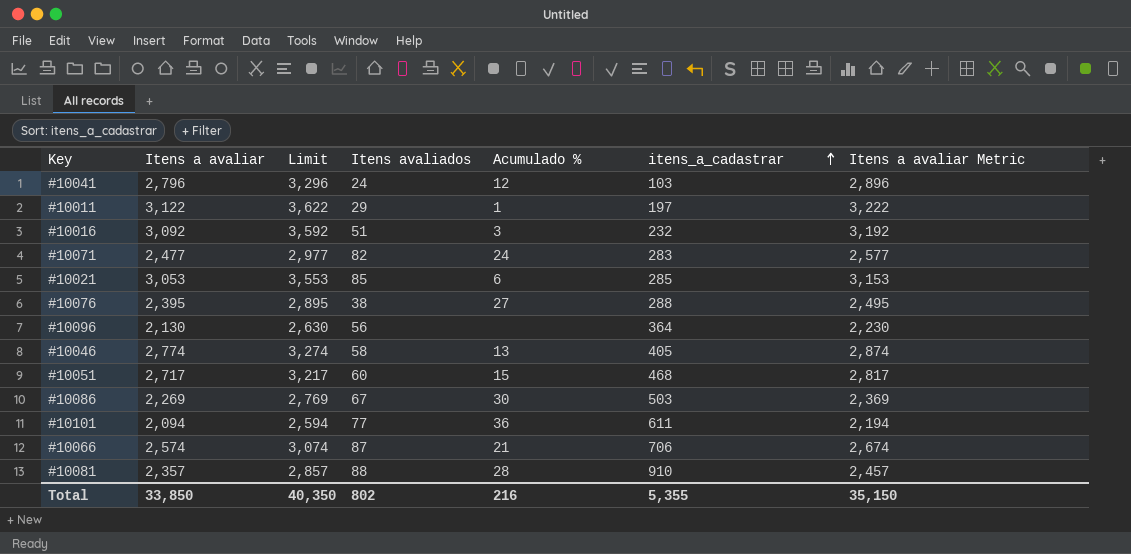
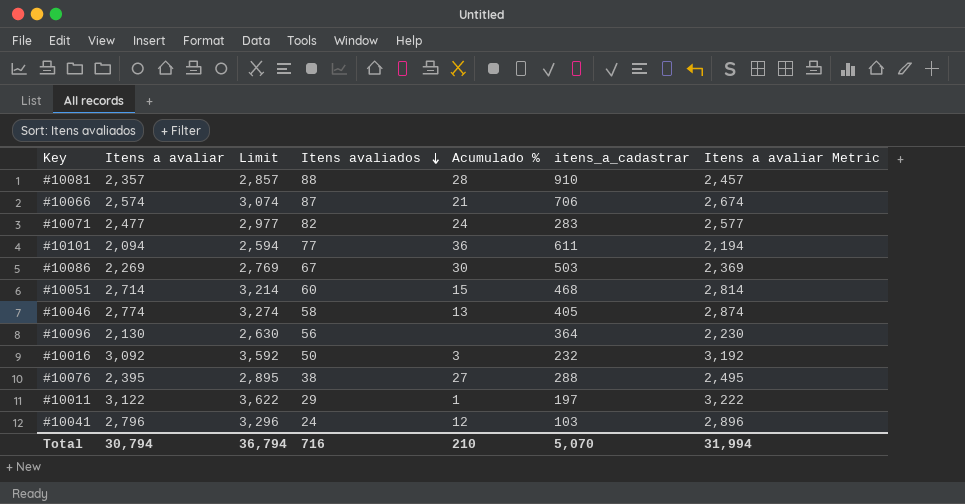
row order: itens_a_cadastrar ascending -> Itens avaliados descending
row #10021: 3,053 | 3,553 | 85 | 6 | 285 | 3,153 -> none
#10051 | Itens a avaliar: 2,717 -> 2,714
#10051 | Limit: 3,217 -> 3,214
#10051 | Itens a avaliar Metric: 2,817 -> 2,814
#10016 | Itens avaliados: 51 -> 50
Total | Itens a avaliar: 33,850 -> 30,794
Total | Limit: 40,350 -> 36,794
Total | Itens avaliados: 802 -> 716
Total | Acumulado %: 216 -> 210
Total | itens_a_cadastrar: 5,355 -> 5,070
Total | Itens a avaliar Metric: 35,150 -> 31,994

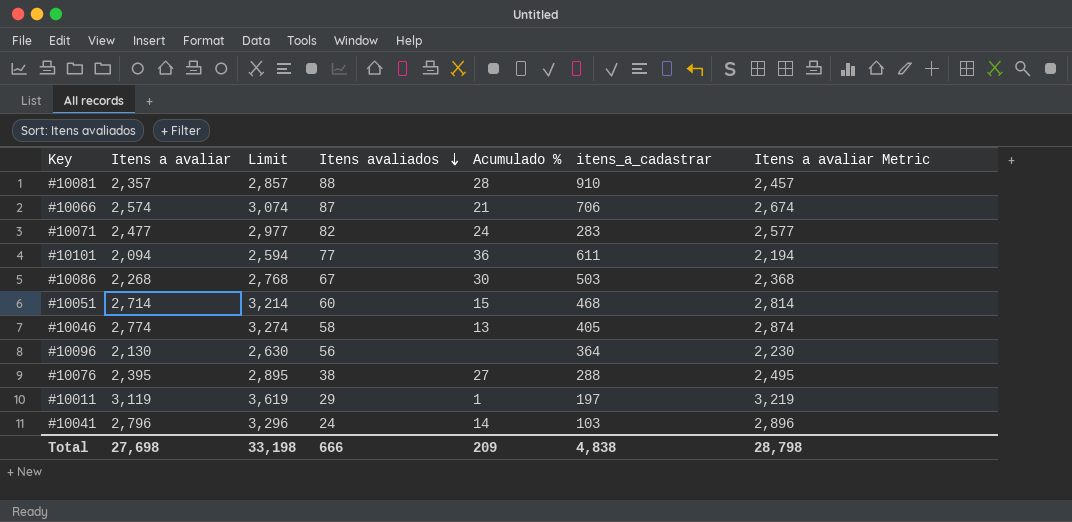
row #10016: 3,092 | 3,592 | 50 | 3 | 232 | 3,192 -> none
#10086 | Itens a avaliar: 2,269 -> 2,268
#10086 | Limit: 2,769 -> 2,768
#10086 | Itens a avaliar Metric: 2,369 -> 2,368
#10011 | Itens a avaliar: 3,122 -> 3,119
#10011 | Limit: 3,622 -> 3,619
#10011 | Itens a avaliar Metric: 3,222 -> 3,219
#10041 | Acumulado %: 12 -> 14
Total | Itens a avaliar: 30,794 -> 27,698
Total | Limit: 36,794 -> 33,198
Total | Itens avaliados: 716 -> 666
Total | Acumulado %: 210 -> 209
Total | itens_a_cadastrar: 5,070 -> 4,838
Total | Itens a avaliar Metric: 31,994 -> 28,798

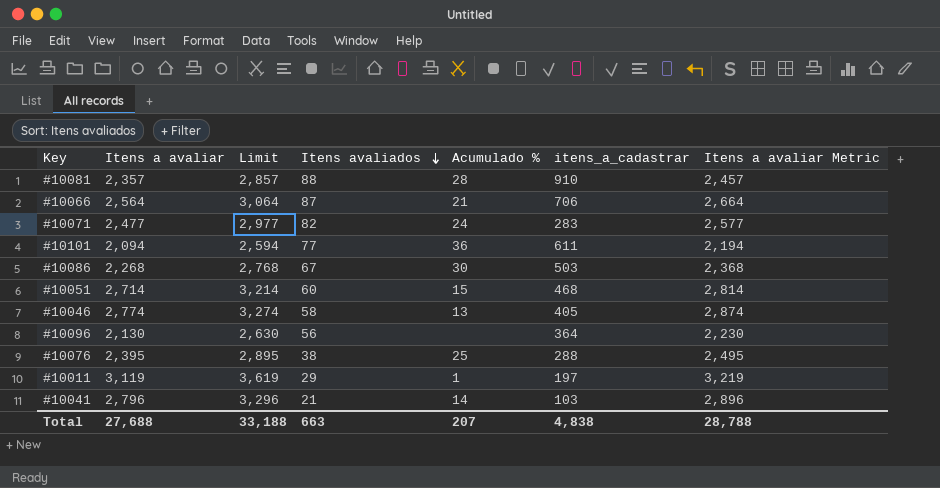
#10066 | Itens a avaliar: 2,574 -> 2,564
#10066 | Limit: 3,074 -> 3,064
#10066 | Itens a avaliar Metric: 2,674 -> 2,664
#10076 | Acumulado %: 27 -> 25
#10041 | Itens avaliados: 24 -> 21
Total | Itens a avaliar: 27,698 -> 27,688
Total | Limit: 33,198 -> 33,188
Total | Itens avaliados: 666 -> 663
Total | Acumulado %: 209 -> 207
Total | Itens a avaliar Metric: 28,798 -> 28,788

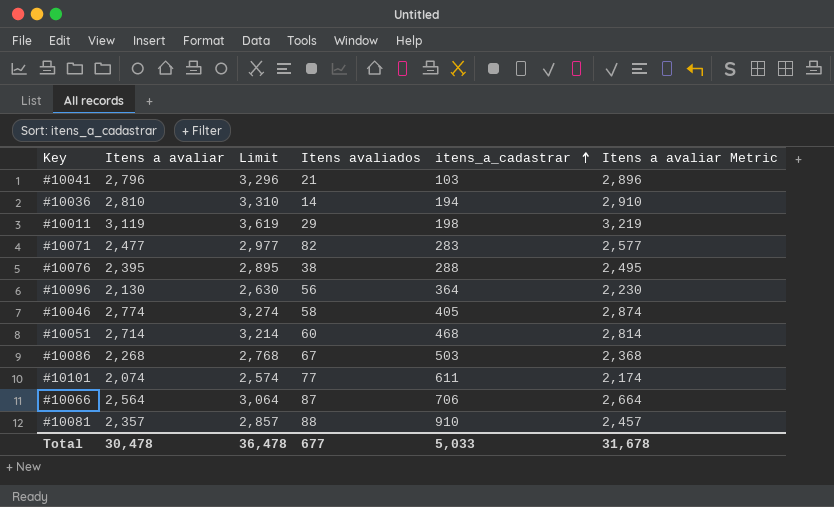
row order: Itens avaliados descending -> itens_a_cadastrar ascending
column Acumulado % | position: 5 -> none
row #10036: none -> 2,810 | 3,310 | 14 | 194 | 2,910
#10011 | itens_a_cadastrar: 197 -> 198
#10101 | Itens a avaliar: 2,094 -> 2,074
#10101 | Limit: 2,594 -> 2,574
#10101 | Itens a avaliar Metric: 2,194 -> 2,174
Total | Itens a avaliar: 27,688 -> 30,478
Total | Limit: 33,188 -> 36,478
Total | Itens avaliados: 663 -> 677
Total | itens_a_cadastrar: 4,838 -> 5,033
Total | Itens a avaliar Metric: 28,788 -> 31,678

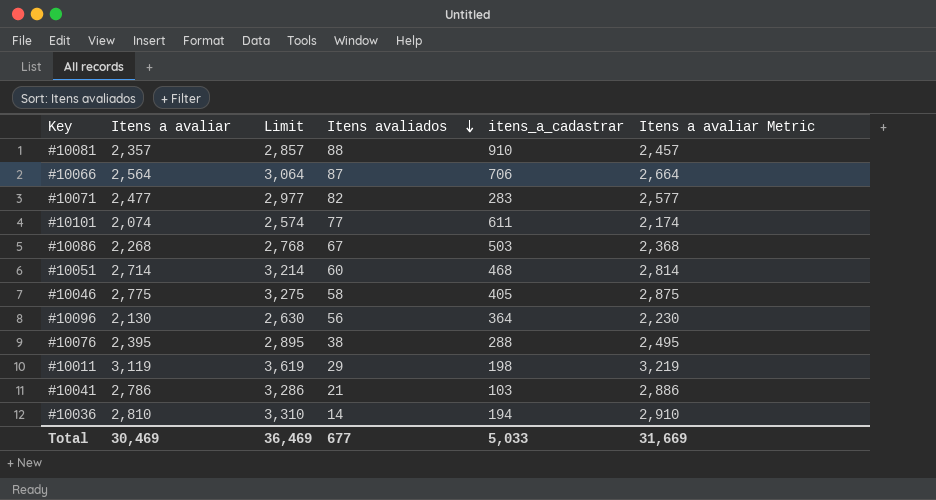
row order: itens_a_cadastrar ascending -> Itens avaliados descending
#10046 | Itens a avaliar: 2,774 -> 2,775
#10046 | Limit: 3,274 -> 3,275
#10046 | Itens a avaliar Metric: 2,874 -> 2,875
#10041 | Itens a avaliar: 2,796 -> 2,786
#10041 | Limit: 3,296 -> 3,286
#10041 | Itens a avaliar Metric: 2,896 -> 2,886
Total | Itens a avaliar: 30,478 -> 30,469
Total | Limit: 36,478 -> 36,469
Total | Itens a avaliar Metric: 31,678 -> 31,669

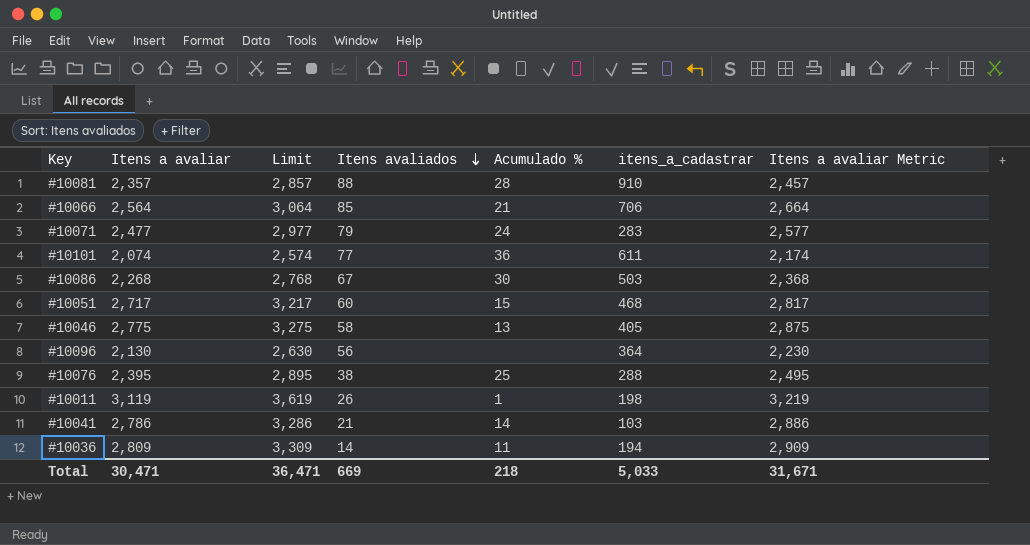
column Acumulado % | position: none -> 5
#10066 | Itens avaliados: 87 -> 85
#10071 | Itens avaliados: 82 -> 79
#10051 | Itens a avaliar: 2,714 -> 2,717
#10051 | Limit: 3,214 -> 3,217
#10051 | Itens a avaliar Metric: 2,814 -> 2,817
#10011 | Itens avaliados: 29 -> 26
#10036 | Itens a avaliar: 2,810 -> 2,809
#10036 | Limit: 3,310 -> 3,309
#10036 | Itens a avaliar Metric: 2,910 -> 2,909
Total | Itens a avaliar: 30,469 -> 30,471
Total | Limit: 36,469 -> 36,471
Total | Itens avaliados: 677 -> 669
Total | Itens a avaliar Metric: 31,669 -> 31,671

